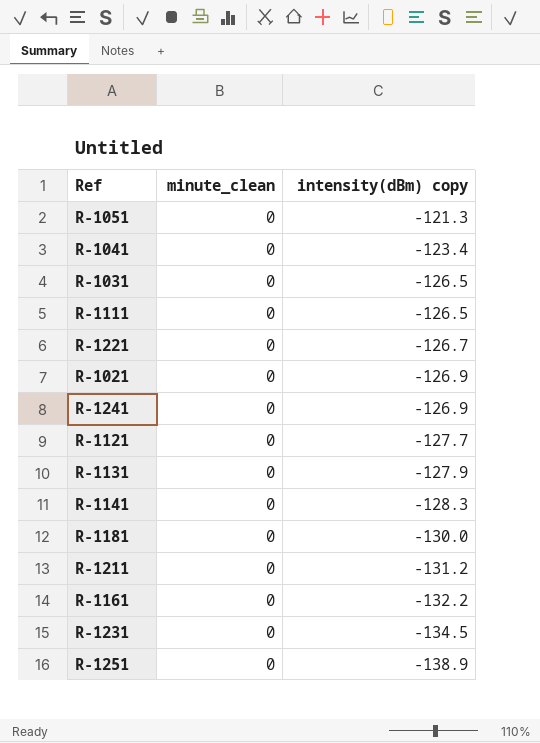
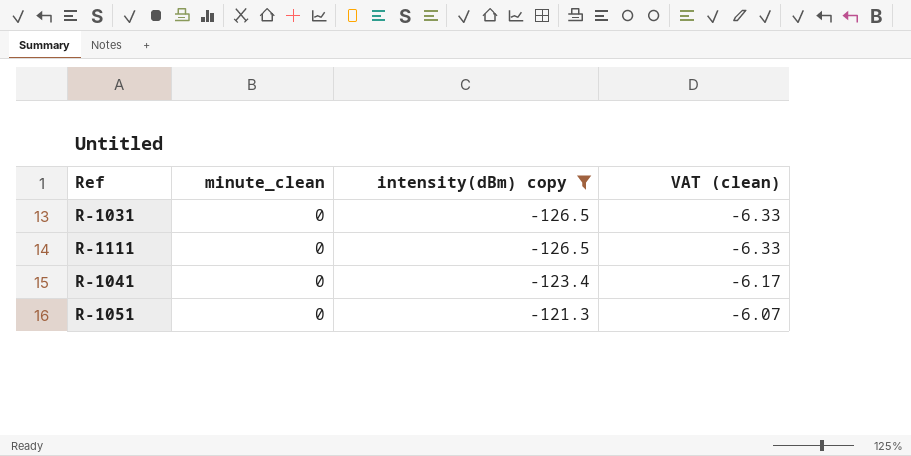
filter: none -> intensity(dBm) copy >= -126.5
row order: intensity(dBm) copy descending -> intensity(dBm) copy ascending
column VAT (clean) | formula: none -> [intensity(dBm) copy] * 0.05

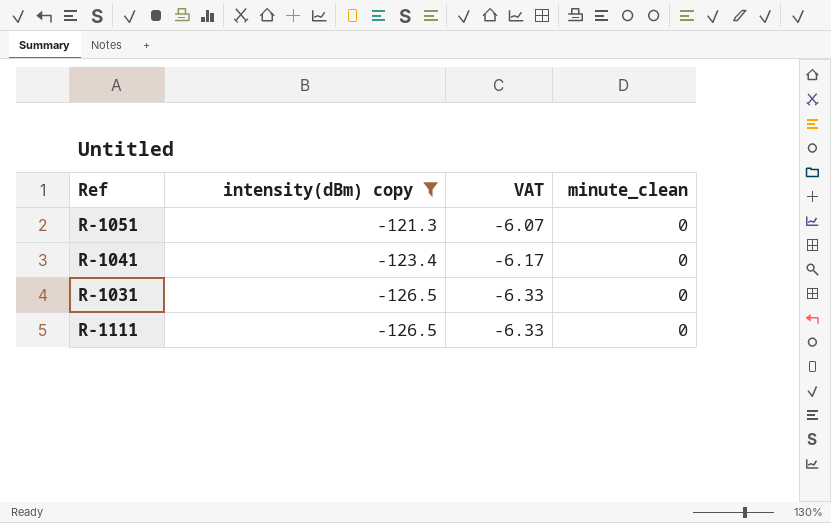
row order: intensity(dBm) copy ascending -> intensity(dBm) copy descending
column name: VAT (clean) -> VAT
column minute_clean | position: 2 -> 4

